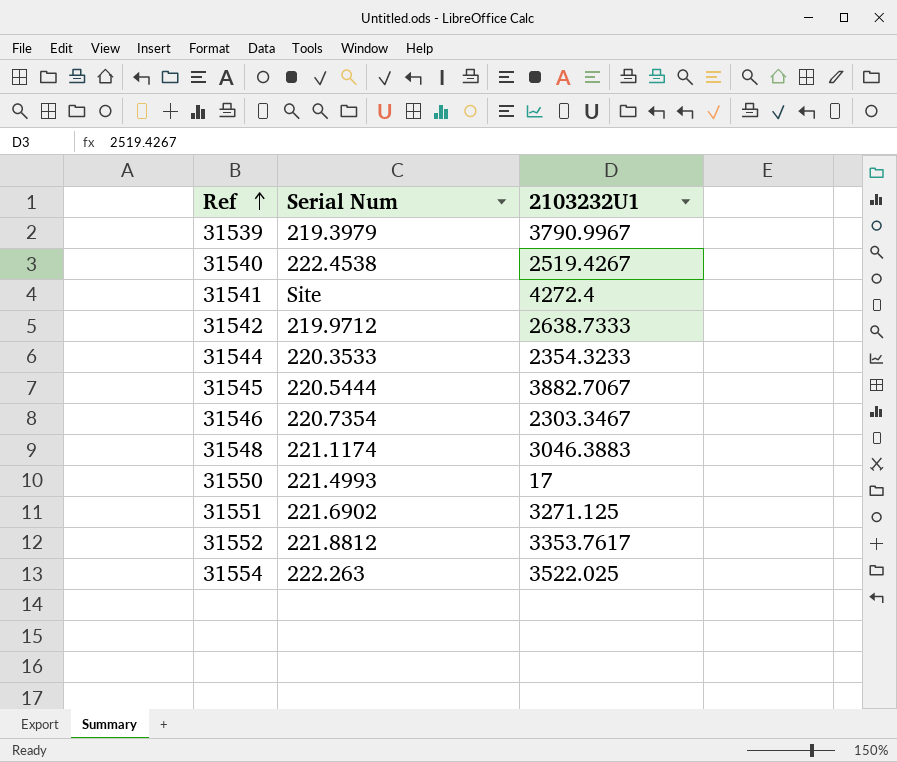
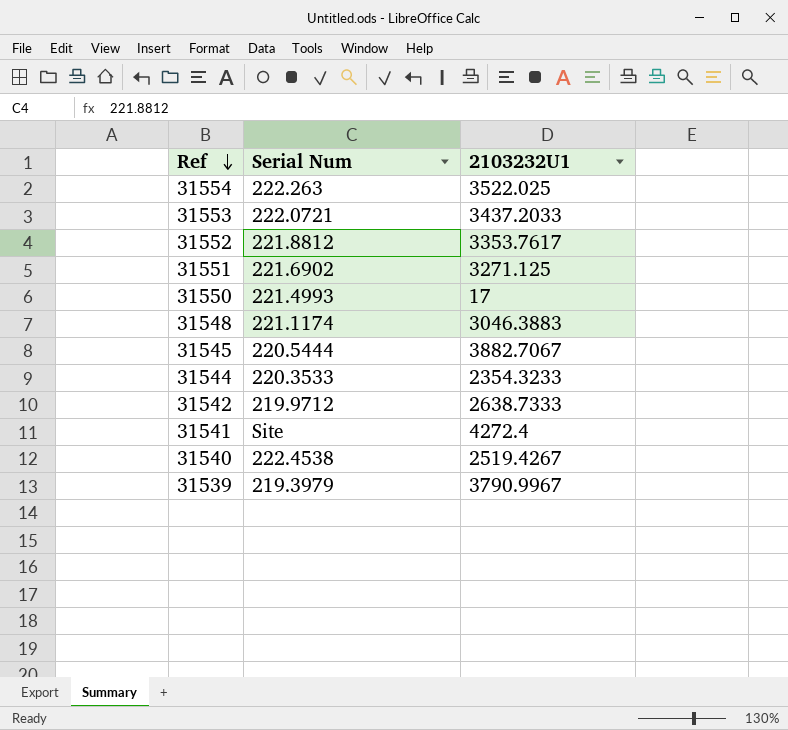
row order: Ref ascending -> Ref descending
row 31546: 220.7354 | 2303.3467 -> none
row 31553: none -> 222.0721 | 3437.2033

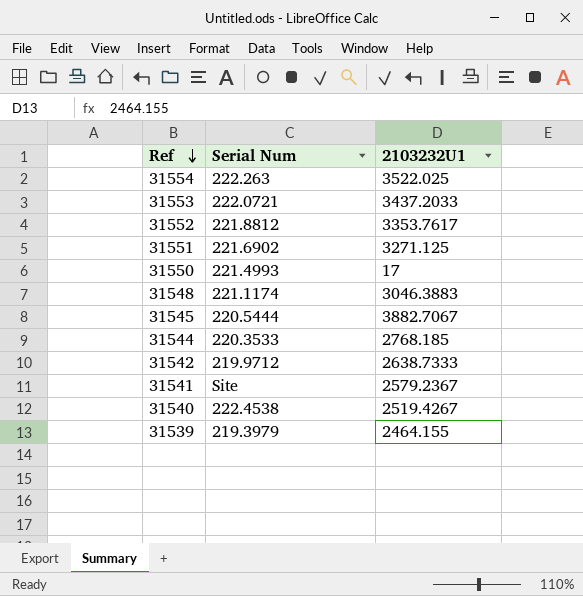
31544 | 2103232U1: 2354.3233 -> 2768.185
31541 | 2103232U1: 4272.4 -> 2579.2367
31539 | 2103232U1: 3790.9967 -> 2464.155

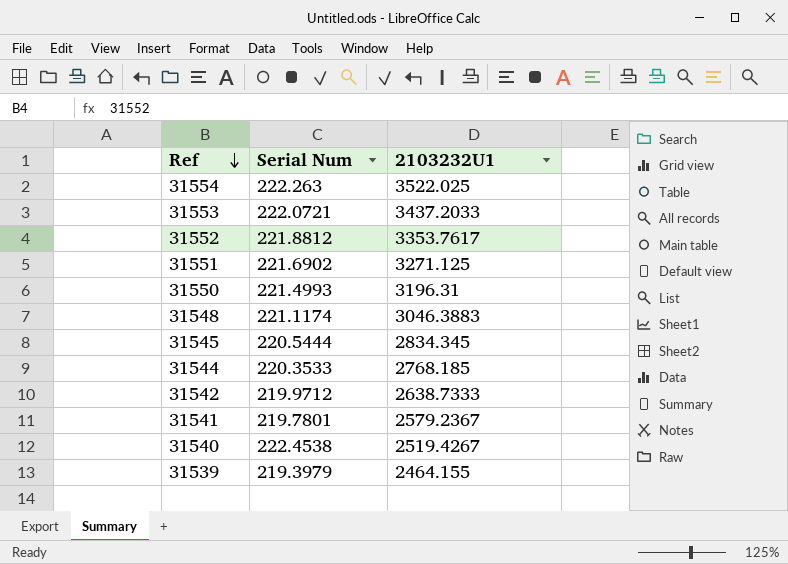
31550 | 2103232U1: 17 -> 3196.31
31545 | 2103232U1: 3882.7067 -> 2834.345
31541 | Serial Num: Site -> 219.7801

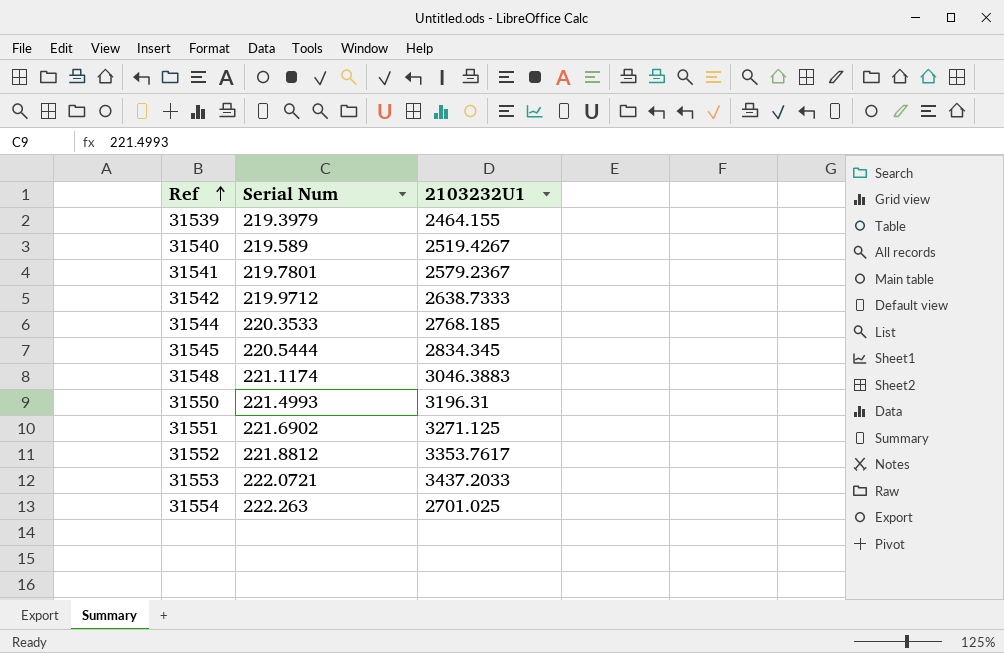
row order: Ref descending -> Ref ascending
31540 | Serial Num: 222.4538 -> 219.589
31554 | 2103232U1: 3522.025 -> 2701.025

